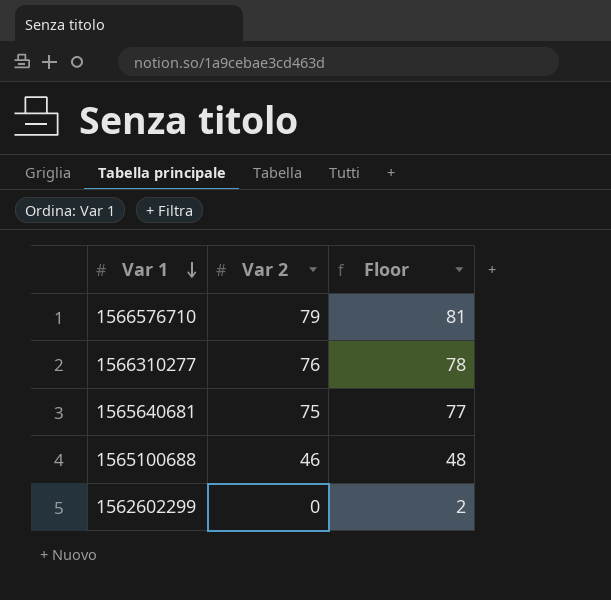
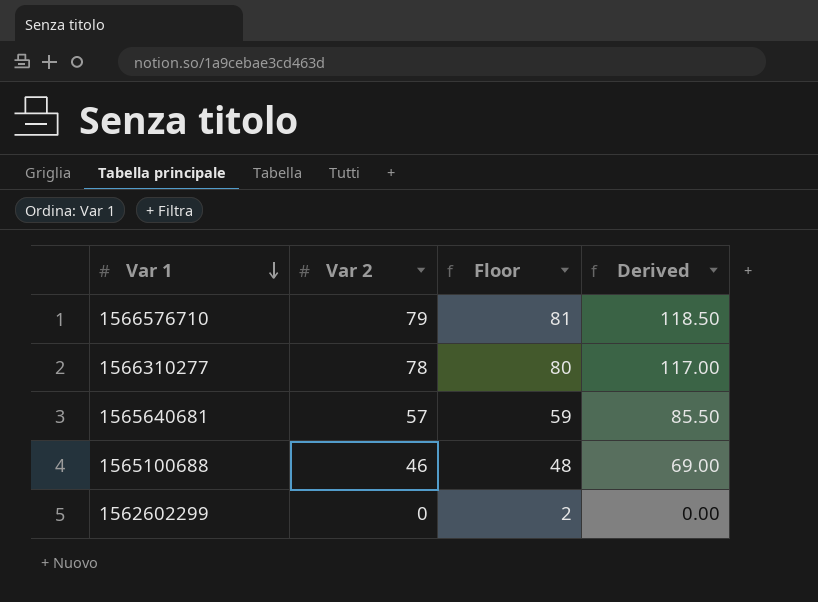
column Derived | formula: none -> [Var 2] * 1.5
1566310277 | Var 2: 76 -> 78
1566310277 | Floor: 78 -> 80
1565640681 | Var 2: 75 -> 57
1565640681 | Floor: 77 -> 59

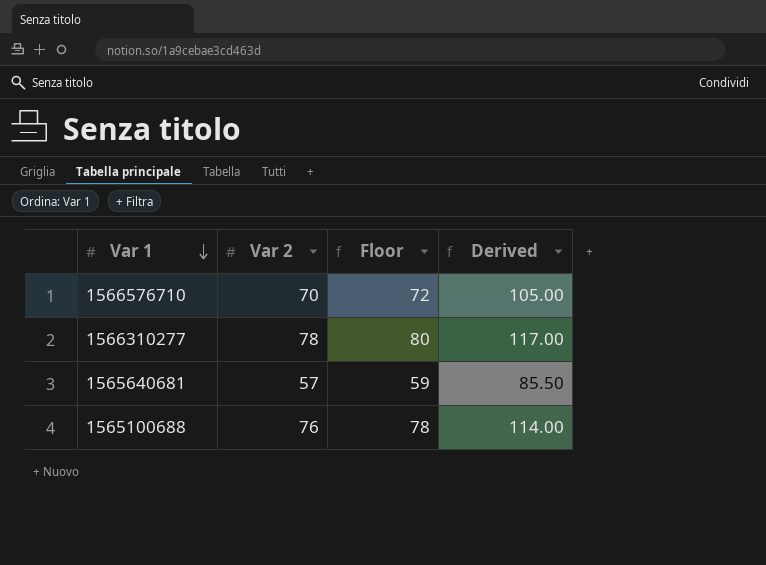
row 1562602299: 0 | 2 | 0.00 -> none
1566576710 | Var 2: 79 -> 70
1566576710 | Floor: 81 -> 72
1566576710 | Derived: 118.50 -> 105.00
1565100688 | Var 2: 46 -> 76
1565100688 | Floor: 48 -> 78
1565100688 | Derived: 69.00 -> 114.00

